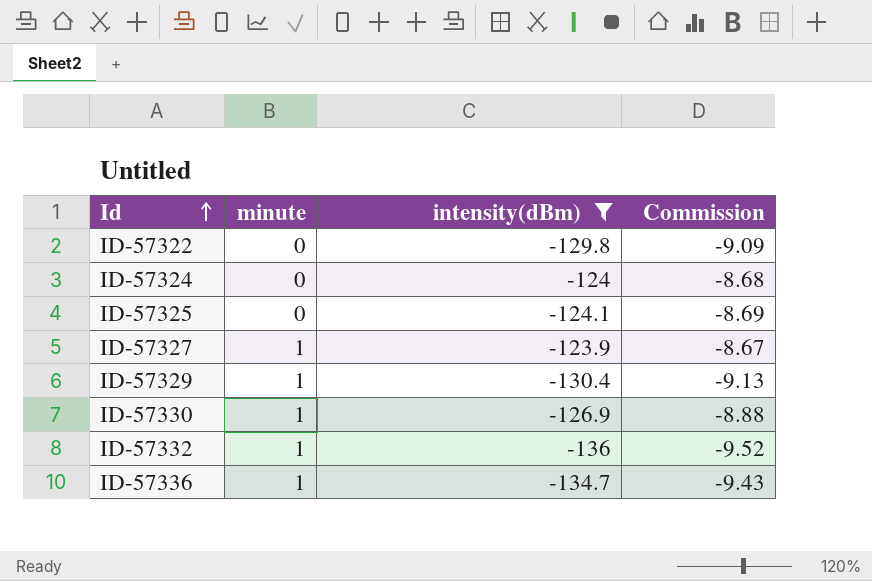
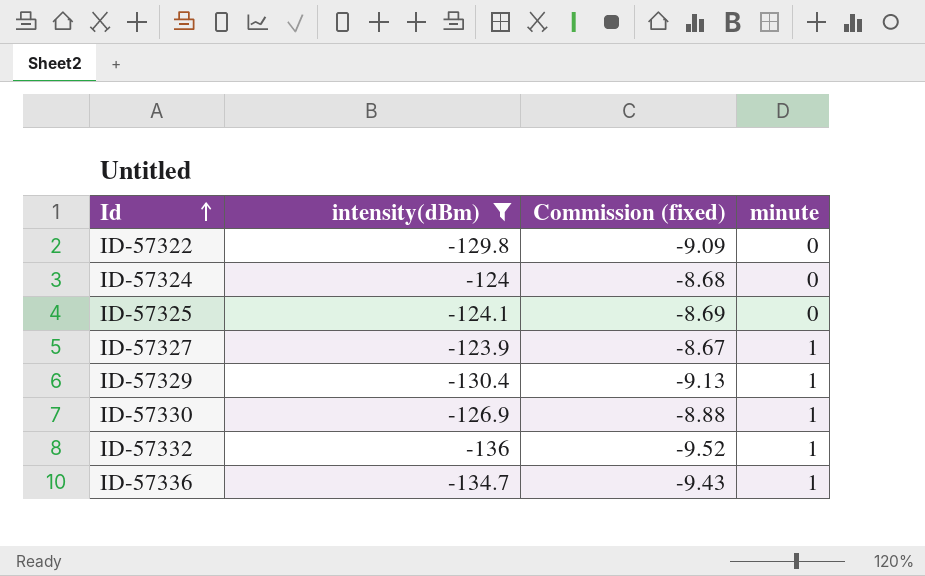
column name: Commission -> Commission (fixed)
column minute | position: 2 -> 4

